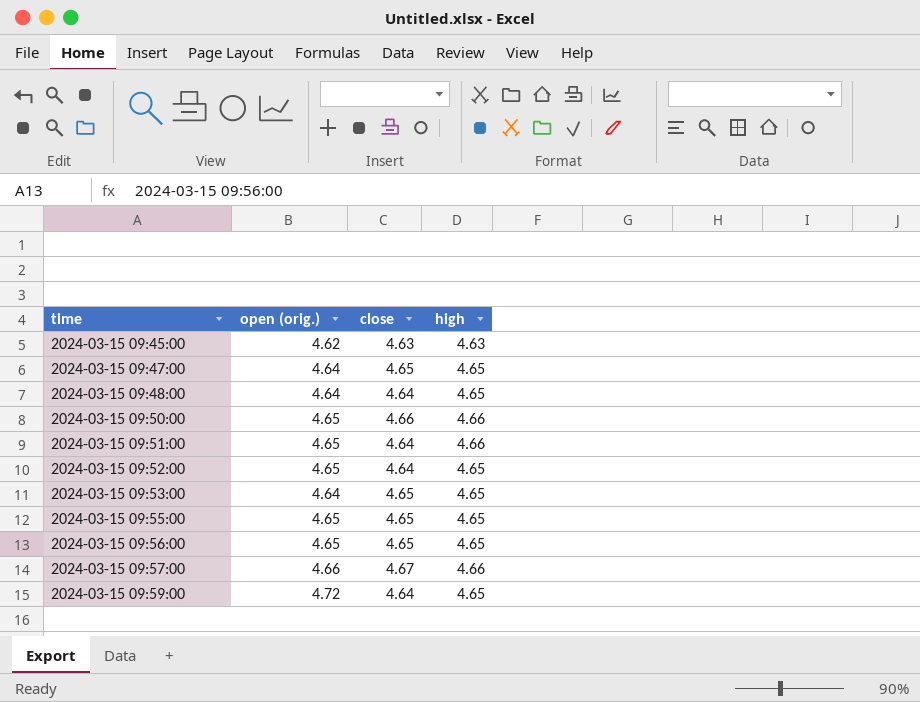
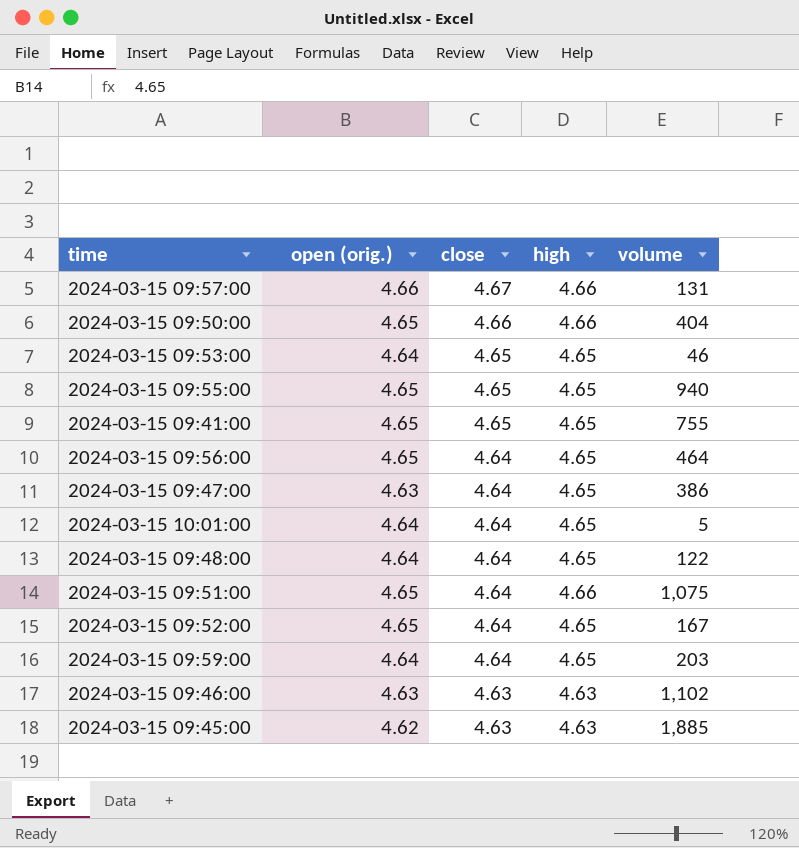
row order: time ascending -> close descending
column volume | position: none -> 5
row 2024-03-15 09:41:00: none -> 4.65 | 4.65 | 4.65 | 755
2024-03-15 09:56:00 | close: 4.65 -> 4.64
2024-03-15 09:47:00 | open (orig.): 4.64 -> 4.63
2024-03-15 09:47:00 | close: 4.65 -> 4.64
row 2024-03-15 10:01:00: none -> 4.64 | 4.64 | 4.65 | 5
2024-03-15 09:59:00 | open (orig.): 4.72 -> 4.64
row 2024-03-15 09:46:00: none -> 4.63 | 4.63 | 4.63 | 1,102

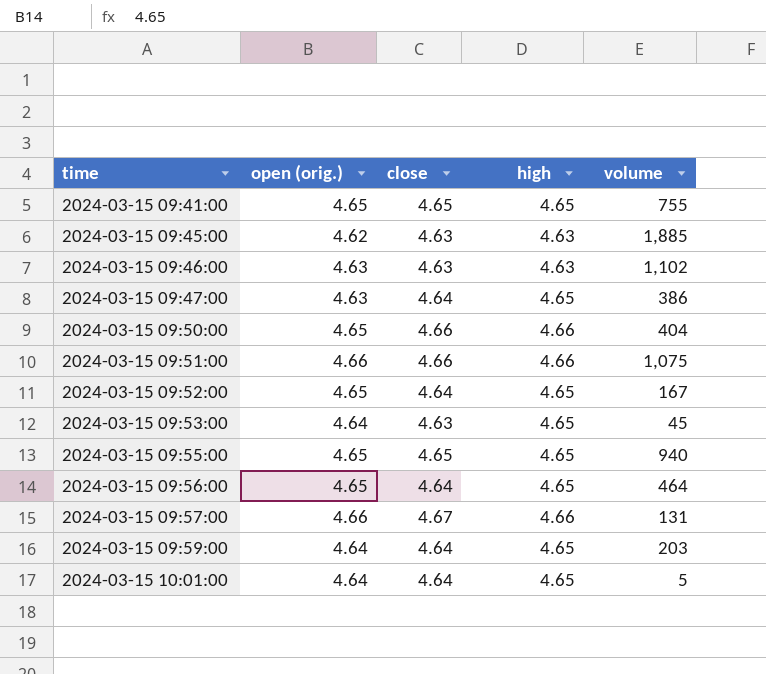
row order: close descending -> time ascending
row 2024-03-15 09:48:00: 4.64 | 4.64 | 4.65 | 122 -> none
2024-03-15 09:51:00 | open (orig.): 4.65 -> 4.66
2024-03-15 09:51:00 | close: 4.64 -> 4.66
2024-03-15 09:53:00 | close: 4.65 -> 4.63
2024-03-15 09:53:00 | volume: 46 -> 45

